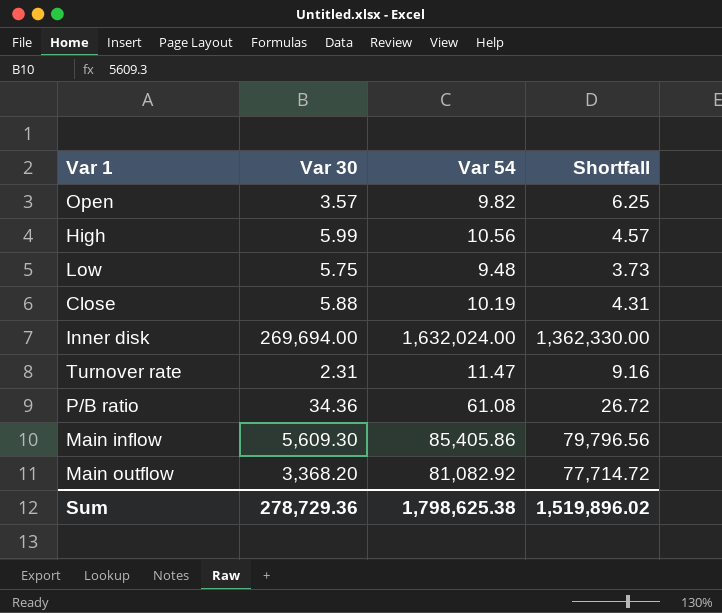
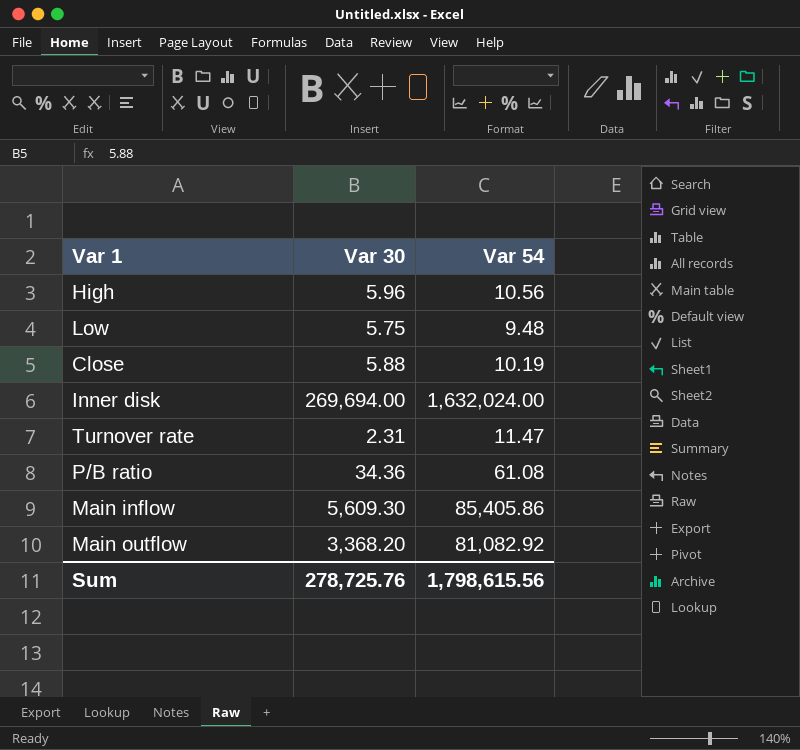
column Shortfall | formula: [Var 54] - [Var 30] -> none
row Open: 3.57 | 9.82 | 6.25 -> none
High | Var 30: 5.99 -> 5.96
Sum | Var 30: 278,729.36 -> 278,725.76
Sum | Var 54: 1,798,625.38 -> 1,798,615.56

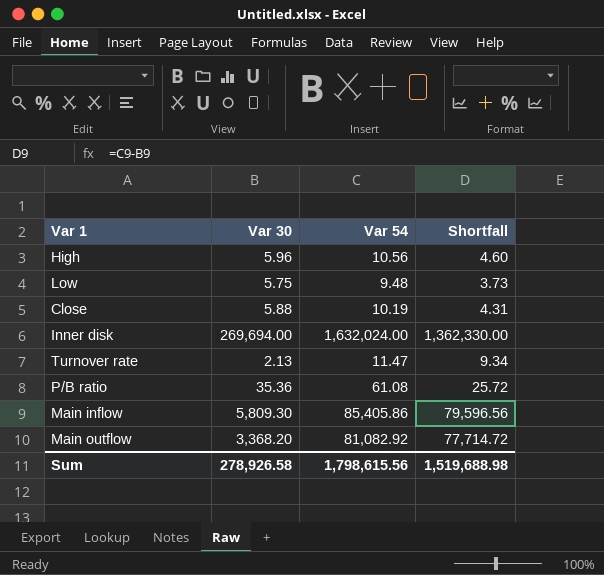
column Shortfall | formula: none -> [Var 54] - [Var 30]
Turnover rate | Var 30: 2.31 -> 2.13
P/B ratio | Var 30: 34.36 -> 35.36
Main inflow | Var 30: 5,609.30 -> 5,809.30
Sum | Var 30: 278,725.76 -> 278,926.58

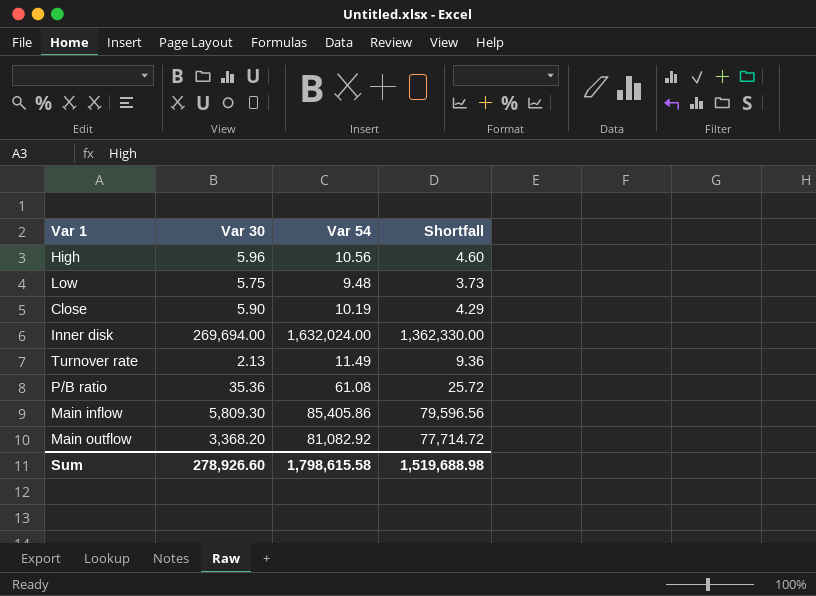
Close | Var 30: 5.88 -> 5.90
Close | Shortfall: 4.31 -> 4.29
Turnover rate | Var 54: 11.47 -> 11.49
Turnover rate | Shortfall: 9.34 -> 9.36
Sum | Var 30: 278,926.58 -> 278,926.60
Sum | Var 54: 1,798,615.56 -> 1,798,615.58

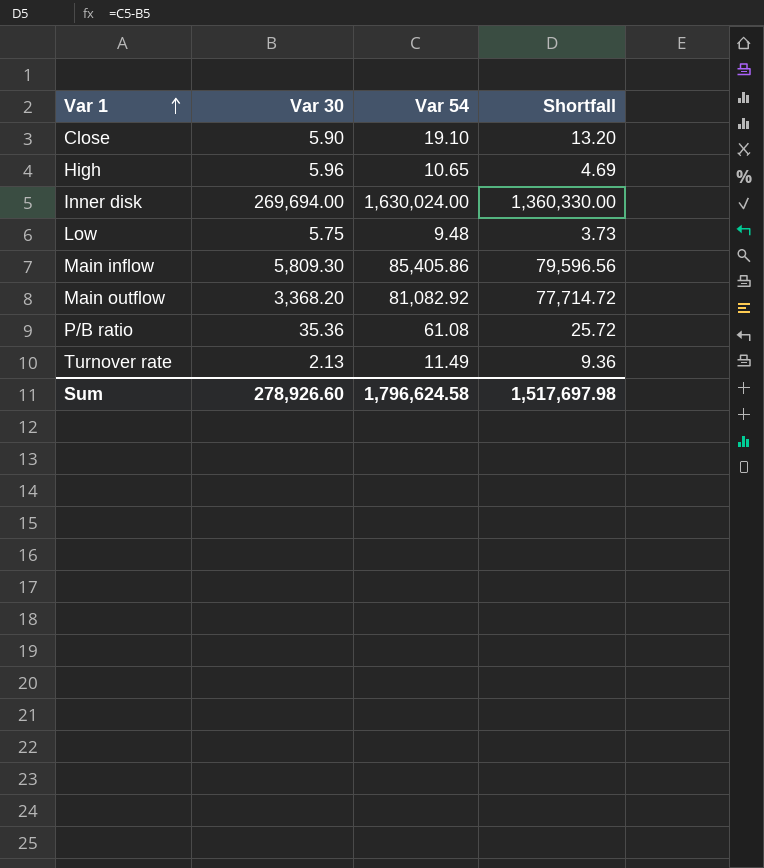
row order: none -> Var 1 ascending
Close | Var 54: 10.19 -> 19.10
Close | Shortfall: 4.29 -> 13.20
High | Var 54: 10.56 -> 10.65
High | Shortfall: 4.60 -> 4.69
Inner disk | Var 54: 1,632,024.00 -> 1,630,024.00
Inner disk | Shortfall: 1,362,330.00 -> 1,360,330.00
Sum | Var 54: 1,798,615.58 -> 1,796,624.58
Sum | Shortfall: 1,519,688.98 -> 1,517,697.98

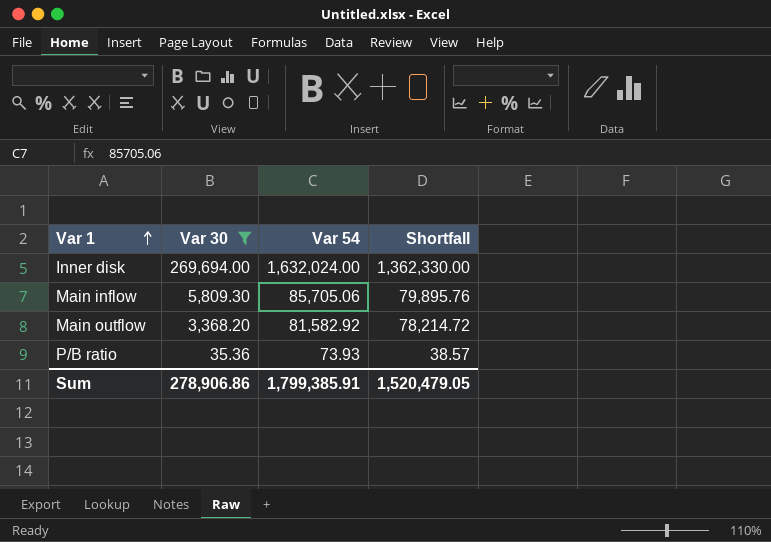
filter: none -> Var 30 >= 35.36
Inner disk | Var 54: 1,630,024.00 -> 1,632,024.00
Inner disk | Shortfall: 1,360,330.00 -> 1,362,330.00
Main inflow | Var 54: 85,405.86 -> 85,705.06
Main inflow | Shortfall: 79,596.56 -> 79,895.76
Main outflow | Var 54: 81,082.92 -> 81,582.92
Main outflow | Shortfall: 77,714.72 -> 78,214.72
P/B ratio | Var 54: 61.08 -> 73.93
P/B ratio | Shortfall: 25.72 -> 38.57
Sum | Var 30: 278,926.60 -> 278,906.86
Sum | Var 54: 1,796,624.58 -> 1,799,385.91
Sum | Shortfall: 1,517,697.98 -> 1,520,479.05

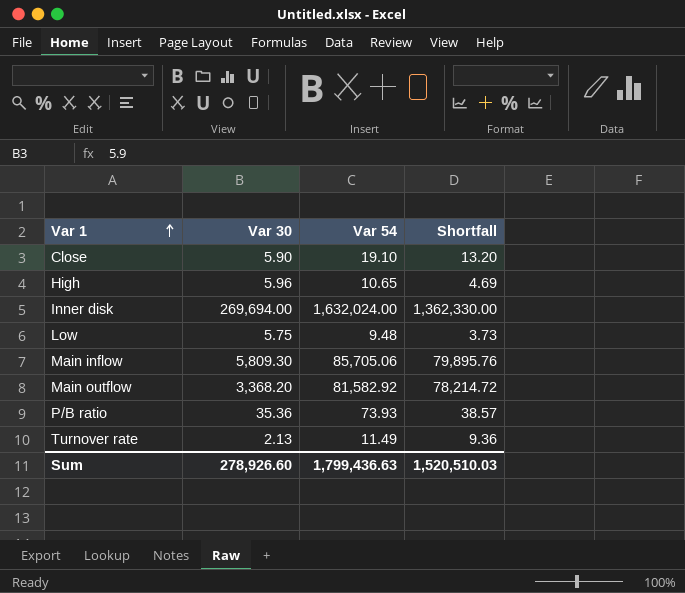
filter: Var 30 >= 35.36 -> none
Sum | Var 30: 278,906.86 -> 278,926.60
Sum | Var 54: 1,799,385.91 -> 1,799,436.63
Sum | Shortfall: 1,520,479.05 -> 1,520,510.03

